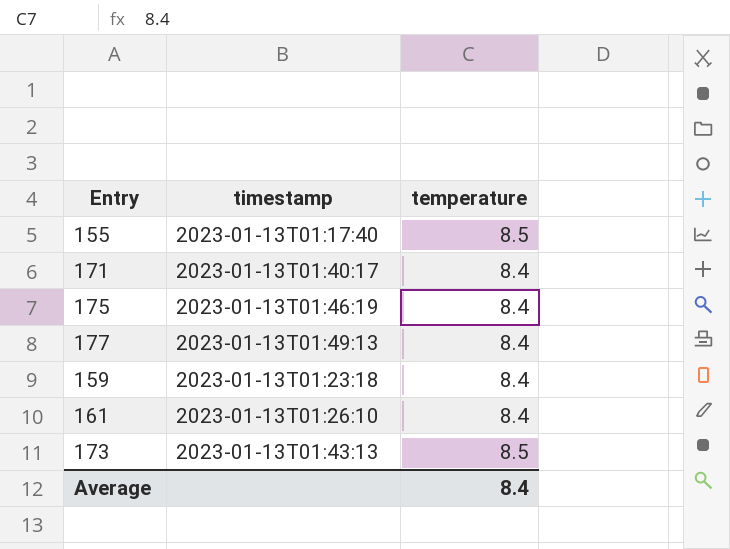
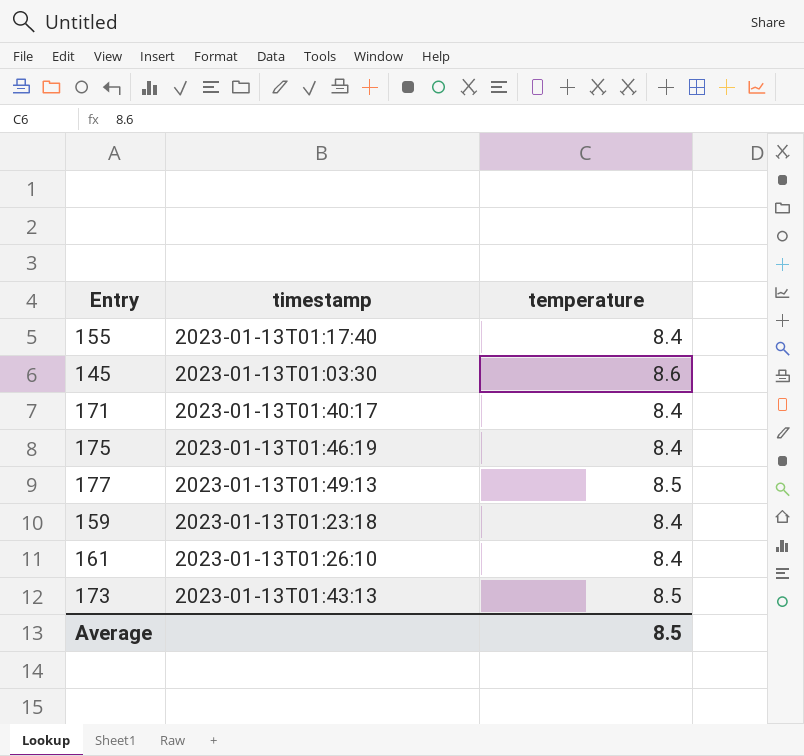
155 | temperature: 8.5 -> 8.4
row 145: none -> 2023-01-13T01:03:30 | 8.6
177 | temperature: 8.4 -> 8.5
Average | temperature: 8.4 -> 8.5

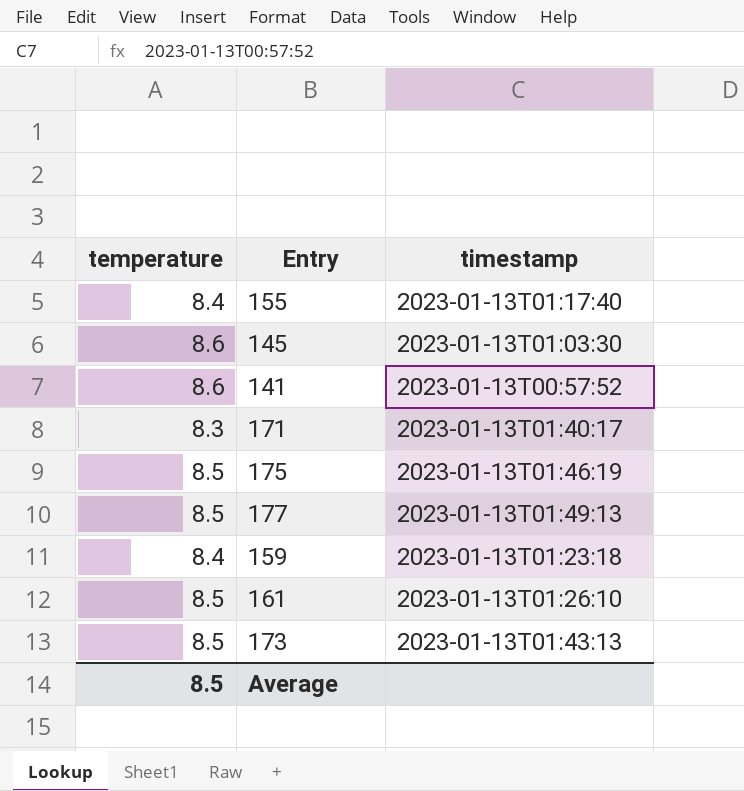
column temperature | position: 3 -> 1
row 141: none -> 8.6 | 2023-01-13T00:57:52
171 | temperature: 8.4 -> 8.3
175 | temperature: 8.4 -> 8.5
161 | temperature: 8.4 -> 8.5

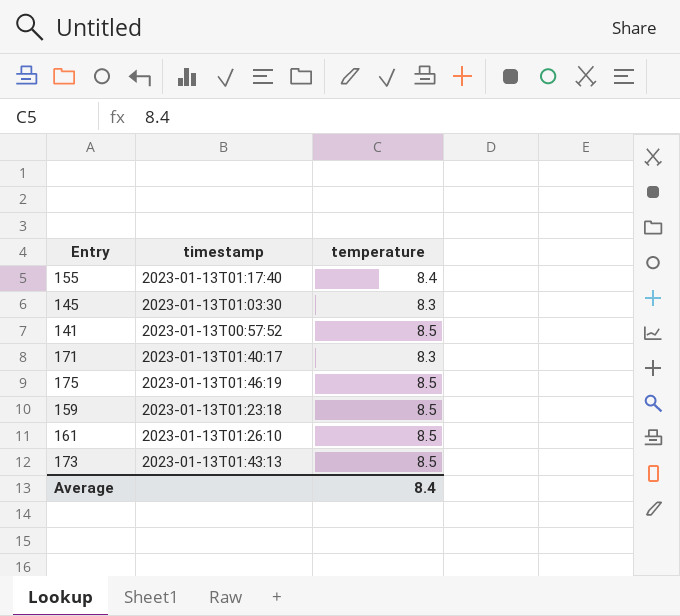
column temperature | position: 1 -> 3
row 177: 8.5 | 2023-01-13T01:49:13 -> none
145 | temperature: 8.6 -> 8.3
141 | temperature: 8.6 -> 8.5
159 | temperature: 8.4 -> 8.5
Average | temperature: 8.5 -> 8.4

